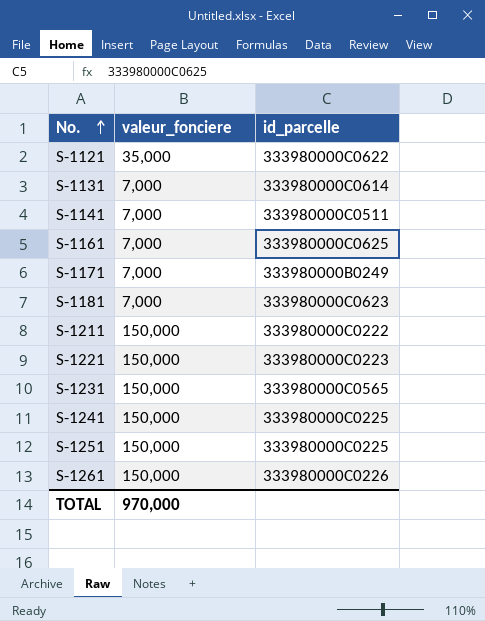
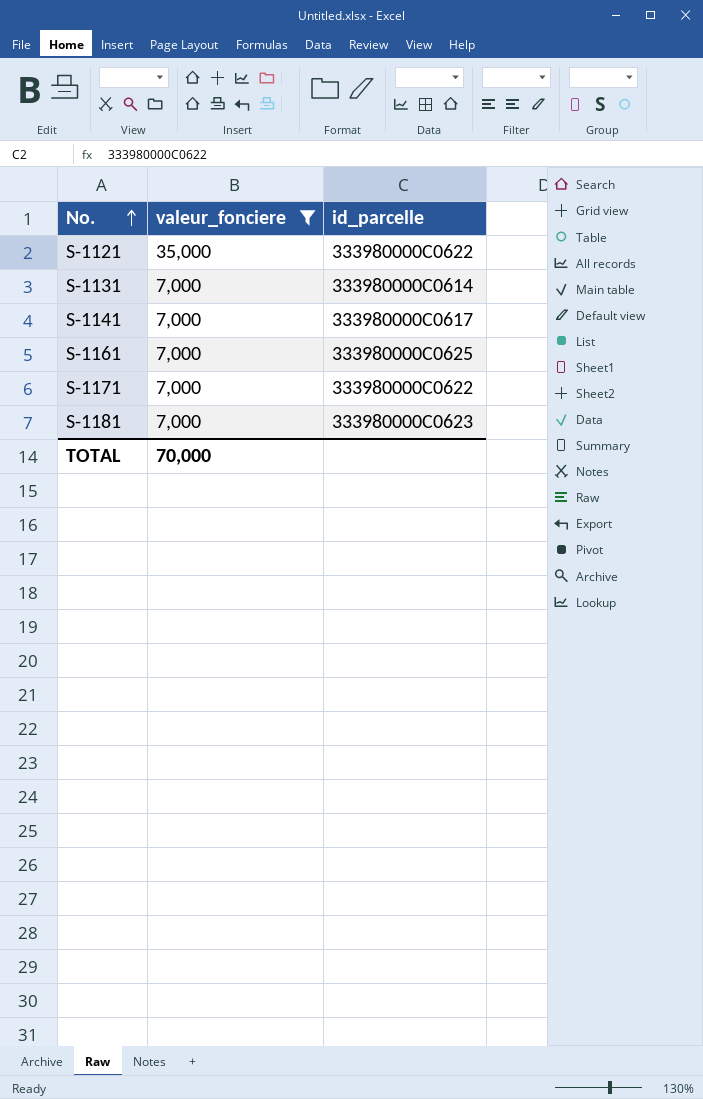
filter: none -> valeur_fonciere != 150,000
S-1141 | id_parcelle: 333980000C0511 -> 333980000C0617
S-1171 | id_parcelle: 333980000B0249 -> 333980000C0622
TOTAL | valeur_fonciere: 970,000 -> 70,000

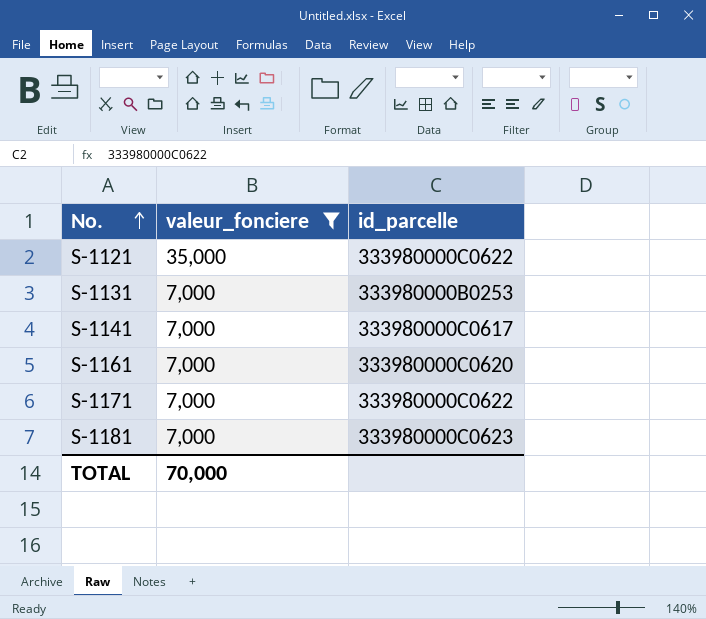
S-1131 | id_parcelle: 333980000C0614 -> 333980000B0253
S-1161 | id_parcelle: 333980000C0625 -> 333980000C0620

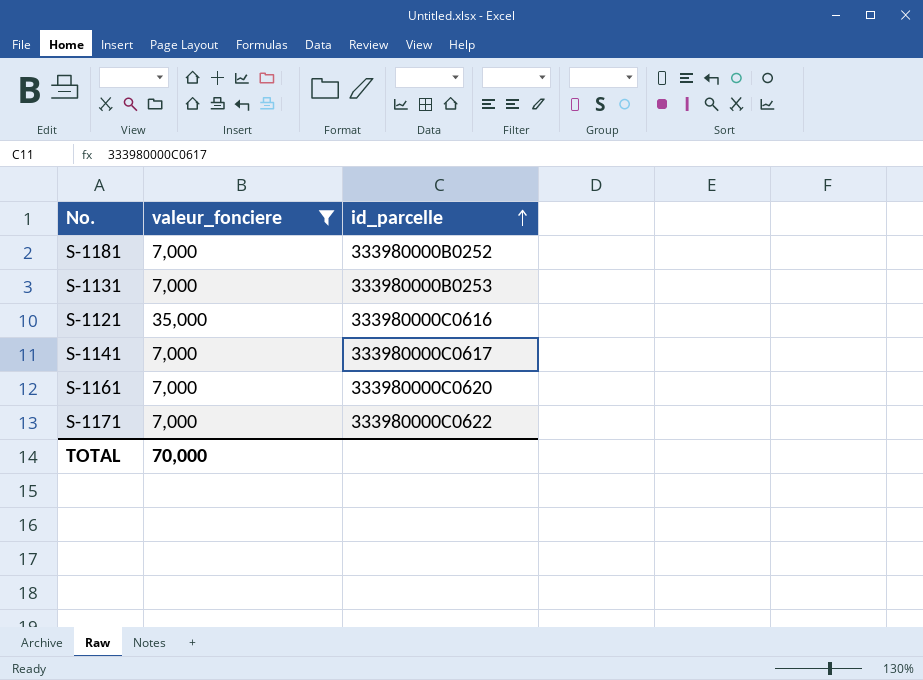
row order: No. ascending -> id_parcelle ascending
S-1181 | id_parcelle: 333980000C0623 -> 333980000B0252
S-1121 | id_parcelle: 333980000C0622 -> 333980000C0616

